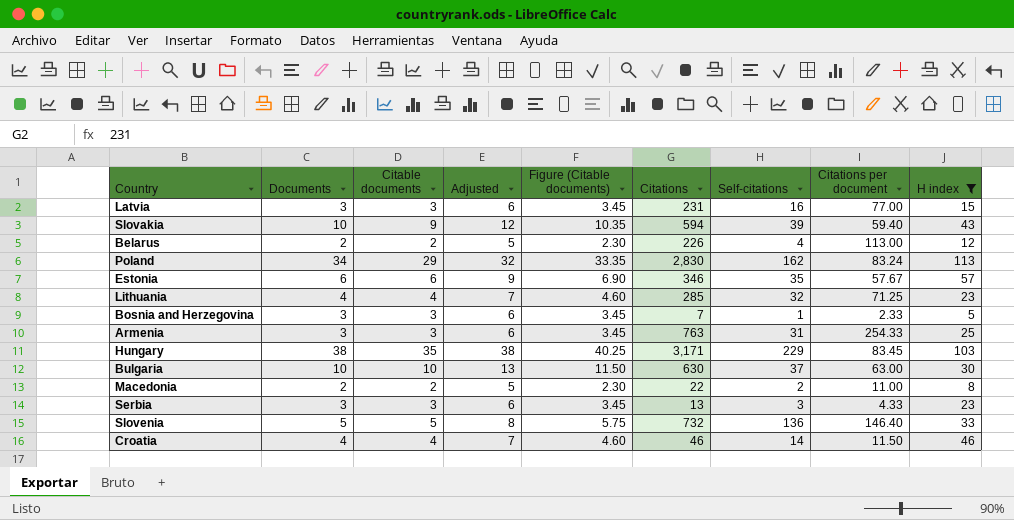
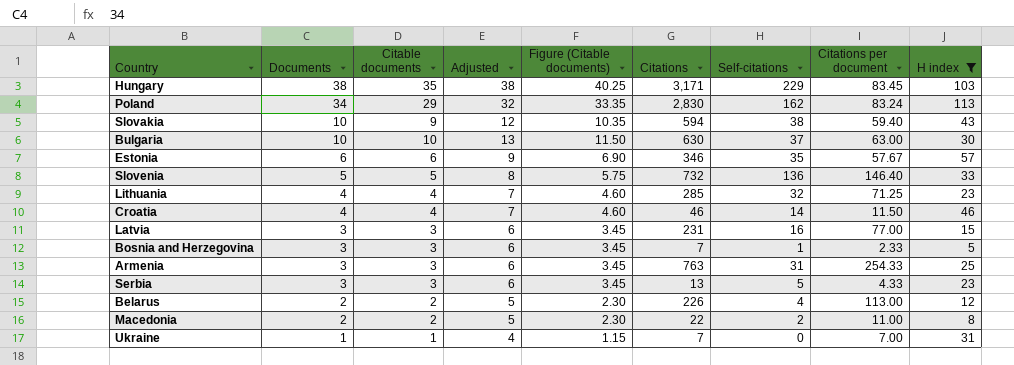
row order: none -> Documents descending
Slovakia | Self-citations: 39 -> 38
Serbia | Self-citations: 3 -> 5
row Ukraine: none -> 1 | 1 | 4 | 1.15 | 7 | 0 | 7.00 | 31

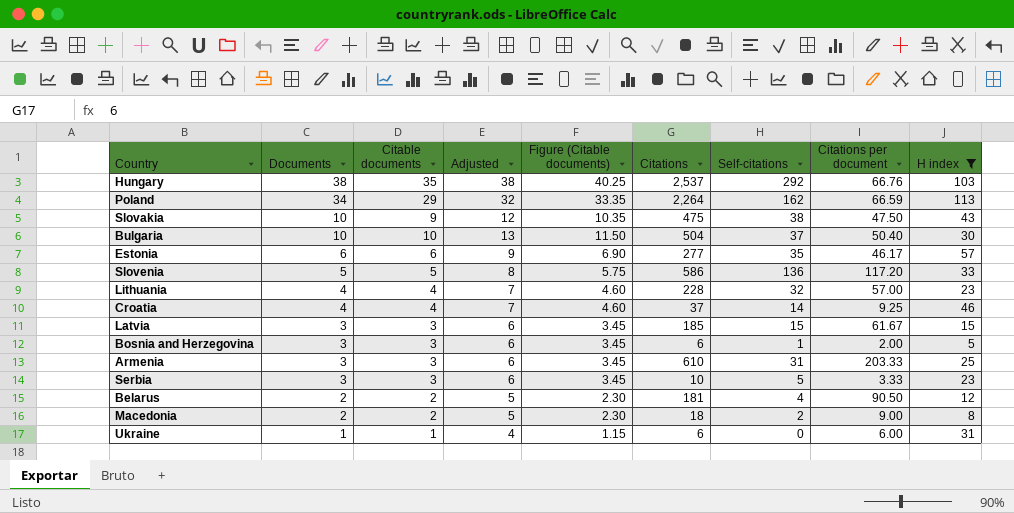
Hungary | Citations: 3,171 -> 2,537
Hungary | Self-citations: 229 -> 292
Hungary | Citations per document: 83.45 -> 66.76
Poland | Citations: 2,830 -> 2,264
Poland | Citations per document: 83.24 -> 66.59
Slovakia | Citations: 594 -> 475
Slovakia | Citations per document: 59.40 -> 47.50
Bulgaria | Citations: 630 -> 504
Bulgaria | Citations per document: 63.00 -> 50.40
Estonia | Citations: 346 -> 277
Estonia | Citations per document: 57.67 -> 46.17
Slovenia | Citations: 732 -> 586
Slovenia | Citations per document: 146.40 -> 117.20
Lithuania | Citations: 285 -> 228
Lithuania | Citations per document: 71.25 -> 57.00
Croatia | Citations: 46 -> 37
Croatia | Citations per document: 11.50 -> 9.25
Latvia | Citations: 231 -> 185
Latvia | Self-citations: 16 -> 15
Latvia | Citations per document: 77.00 -> 61.67
Bosnia and Herzegovina | Citations: 7 -> 6
Bosnia and Herzegovina | Citations per document: 2.33 -> 2.00
Armenia | Citations: 763 -> 610
Armenia | Citations per document: 254.33 -> 203.33
Serbia | Citations: 13 -> 10
Serbia | Citations per document: 4.33 -> 3.33
Belarus | Citations: 226 -> 181
Belarus | Citations per document: 113.00 -> 90.50
Macedonia | Citations: 22 -> 18
Macedonia | Citations per document: 11.00 -> 9.00
Ukraine | Citations: 7 -> 6
Ukraine | Citations per document: 7.00 -> 6.00

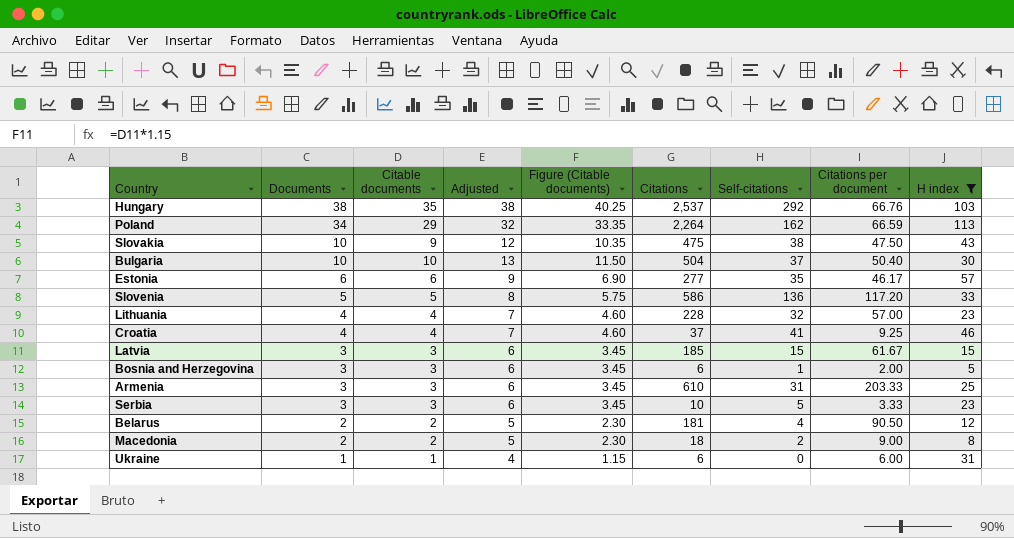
Croatia | Self-citations: 14 -> 41

